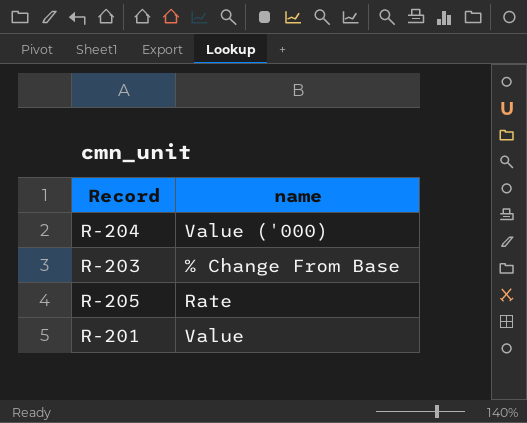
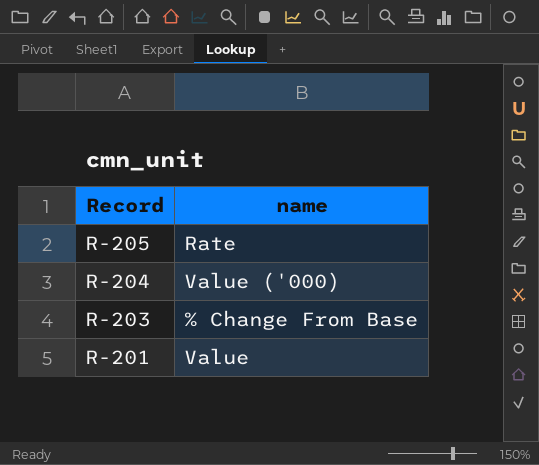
row order: none -> Record descending

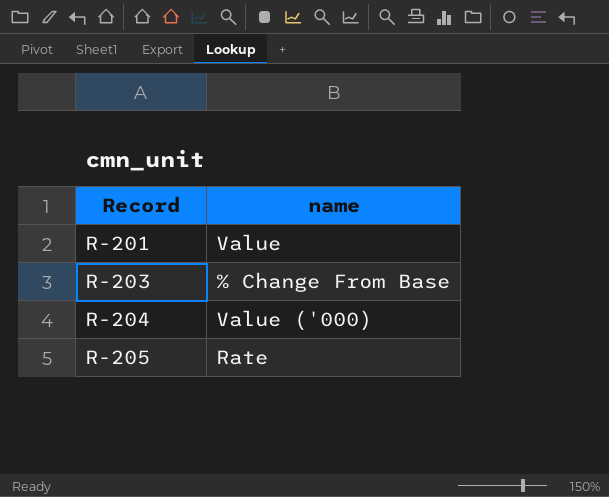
row order: Record descending -> Record ascending

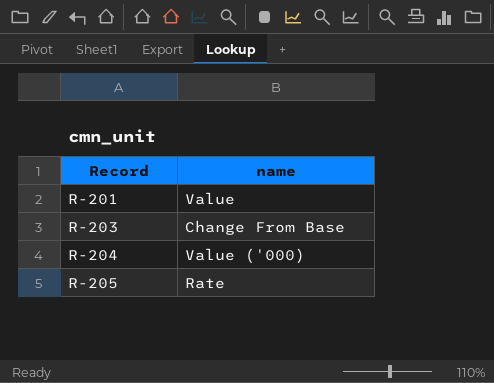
R-203 | name: % Change From Base -> Change From Base

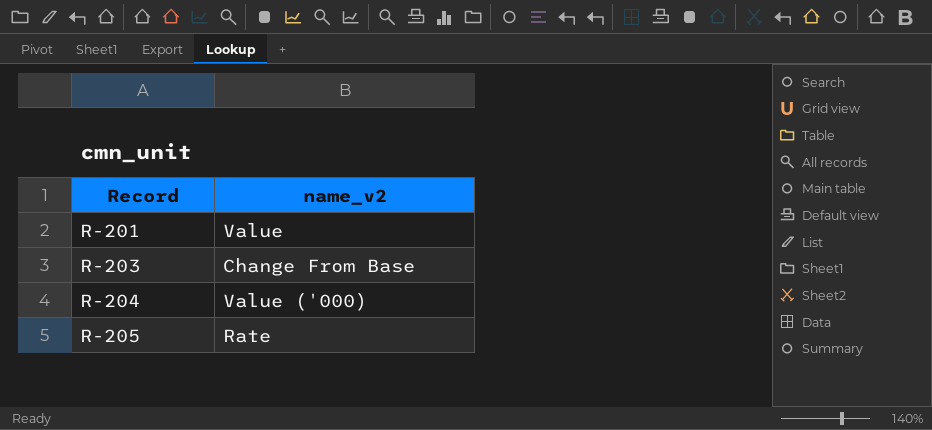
column name: name -> name_v2

